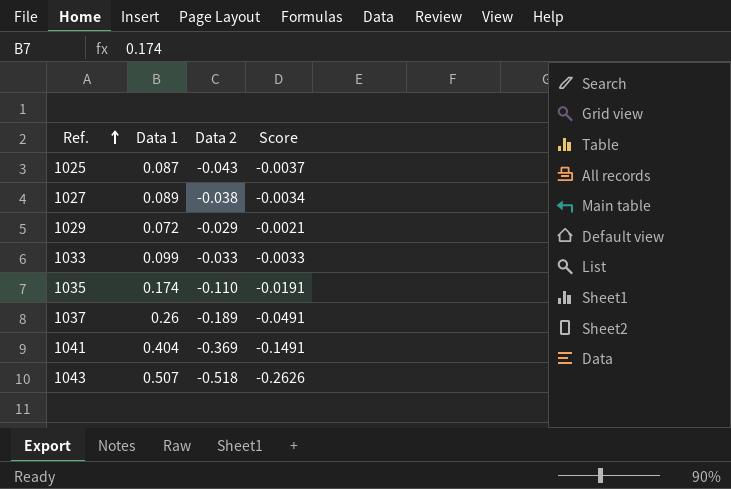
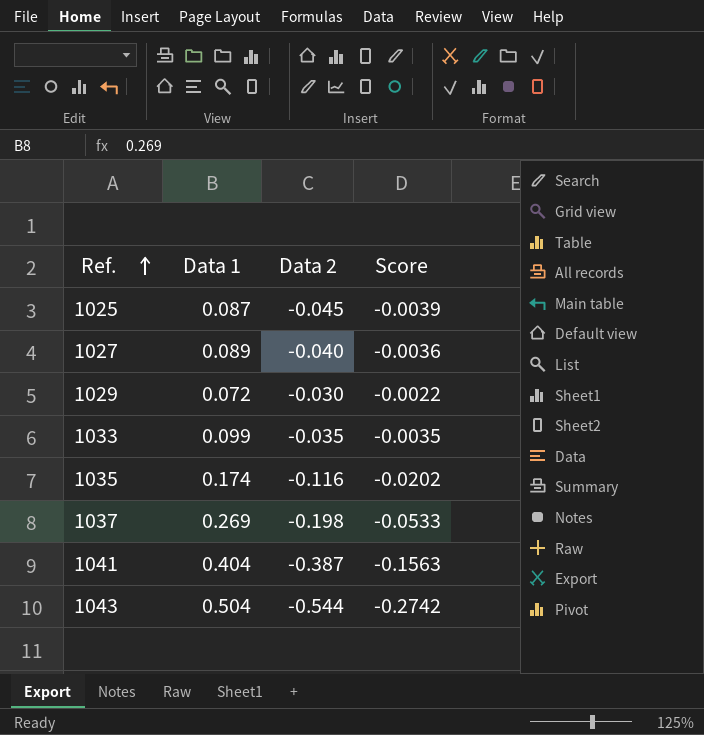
1025 | Data 2: -0.043 -> -0.045
1025 | Score: -0.0037 -> -0.0039
1027 | Data 2: -0.038 -> -0.040
1027 | Score: -0.0034 -> -0.0036
1029 | Data 2: -0.029 -> -0.030
1029 | Score: -0.0021 -> -0.0022
1033 | Data 2: -0.033 -> -0.035
1033 | Score: -0.0033 -> -0.0035
1035 | Data 2: -0.110 -> -0.116
1035 | Score: -0.0191 -> -0.0202
1037 | Data 1: 0.26 -> 0.269
1037 | Data 2: -0.189 -> -0.198
1037 | Score: -0.0491 -> -0.0533
1041 | Data 2: -0.369 -> -0.387
1041 | Score: -0.1491 -> -0.1563
1043 | Data 1: 0.507 -> 0.504
1043 | Data 2: -0.518 -> -0.544
1043 | Score: -0.2626 -> -0.2742

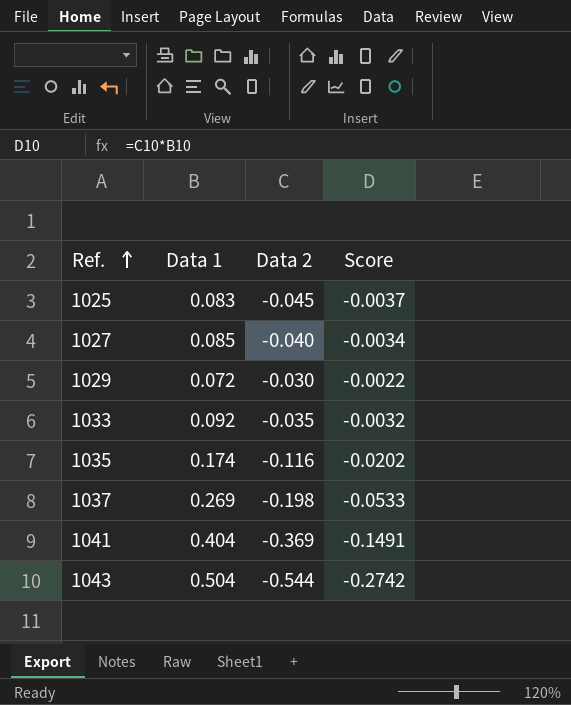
1025 | Data 1: 0.087 -> 0.083
1025 | Score: -0.0039 -> -0.0037
1027 | Data 1: 0.089 -> 0.085
1027 | Score: -0.0036 -> -0.0034
1033 | Data 1: 0.099 -> 0.092
1033 | Score: -0.0035 -> -0.0032
1041 | Data 2: -0.387 -> -0.369
1041 | Score: -0.1563 -> -0.1491

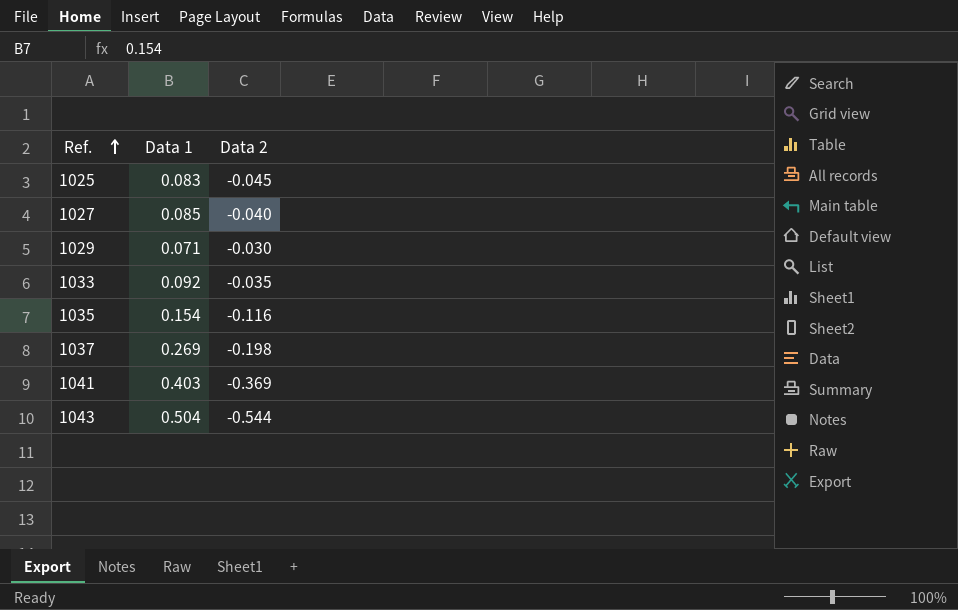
column Score | formula: [Data 1] * [Data 2] -> none
1029 | Data 1: 0.072 -> 0.071
1035 | Data 1: 0.174 -> 0.154
1041 | Data 1: 0.404 -> 0.403

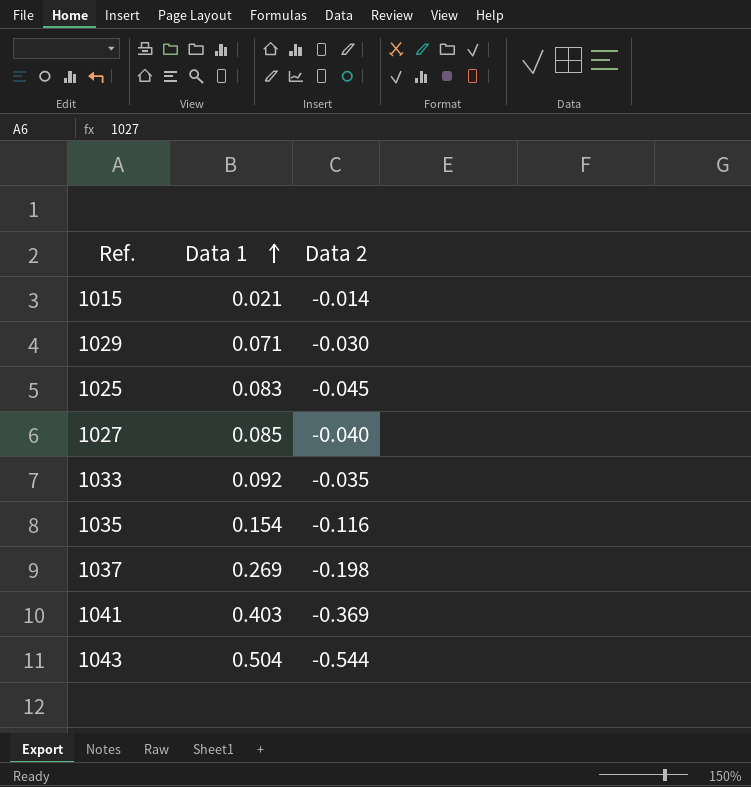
row order: Ref. ascending -> Data 1 ascending
row 1015: none -> 0.021 | -0.014

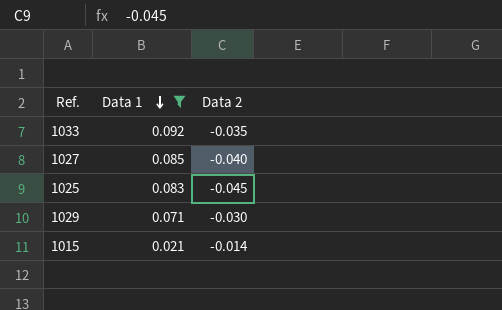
filter: none -> Data 1 <= 0.092
row order: Data 1 ascending -> Data 1 descending

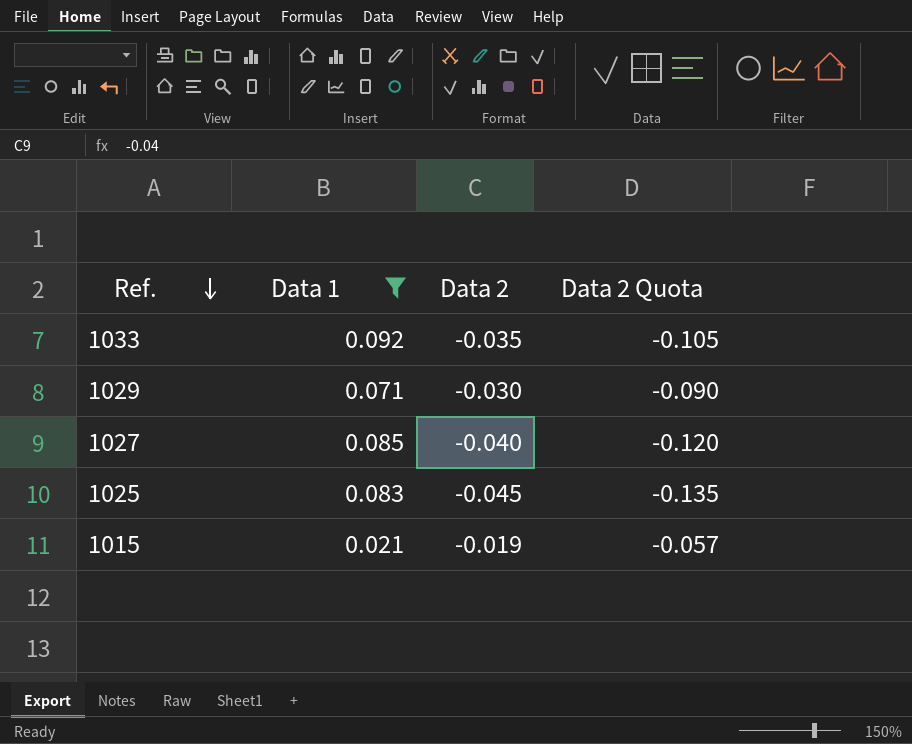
row order: Data 1 descending -> Ref. descending
column Data 2 Quota | formula: none -> [Data 2] * 3
1015 | Data 2: -0.014 -> -0.019

